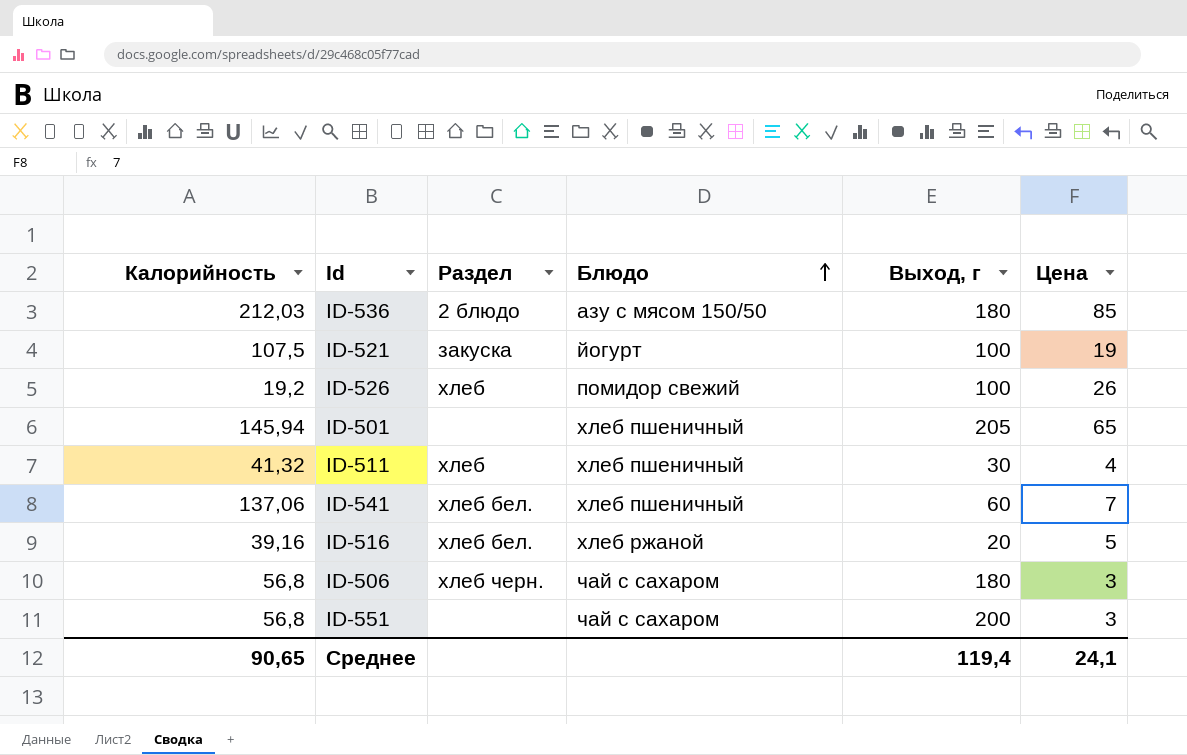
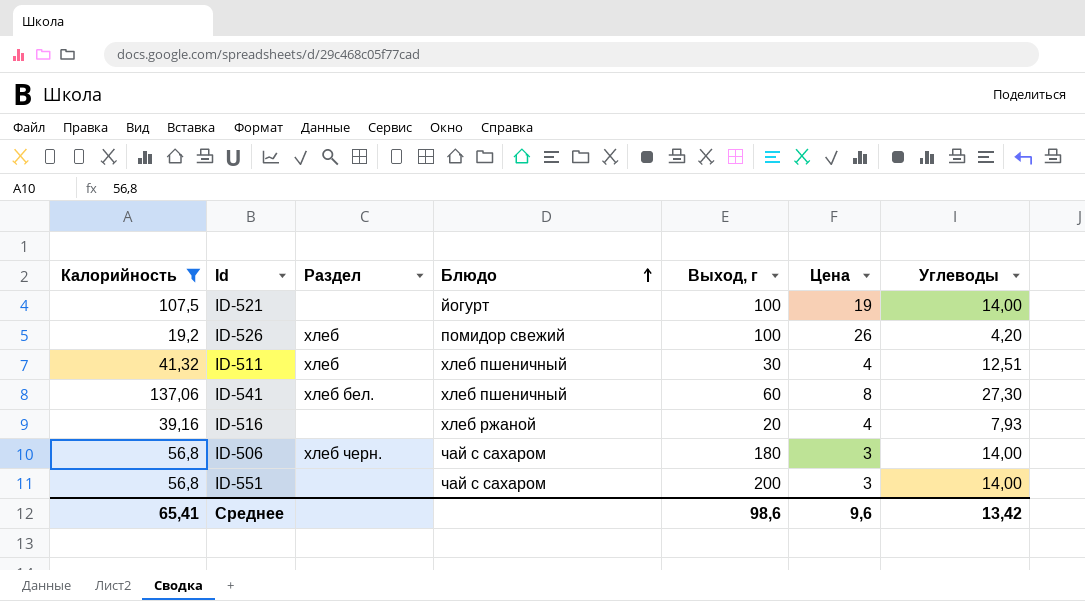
filter: none -> Калорийность <= 137,06
column Углеводы | position: none -> 7
ID-521 | Раздел: закуска -> none
ID-541 | Цена: 7 -> 8
ID-516 | Раздел: хлеб бел. -> none
ID-516 | Цена: 5 -> 4
Среднее | Калорийность: 90,65 -> 65,41
Среднее | Выход, г: 119,4 -> 98,6
Среднее | Цена: 24,1 -> 9,6

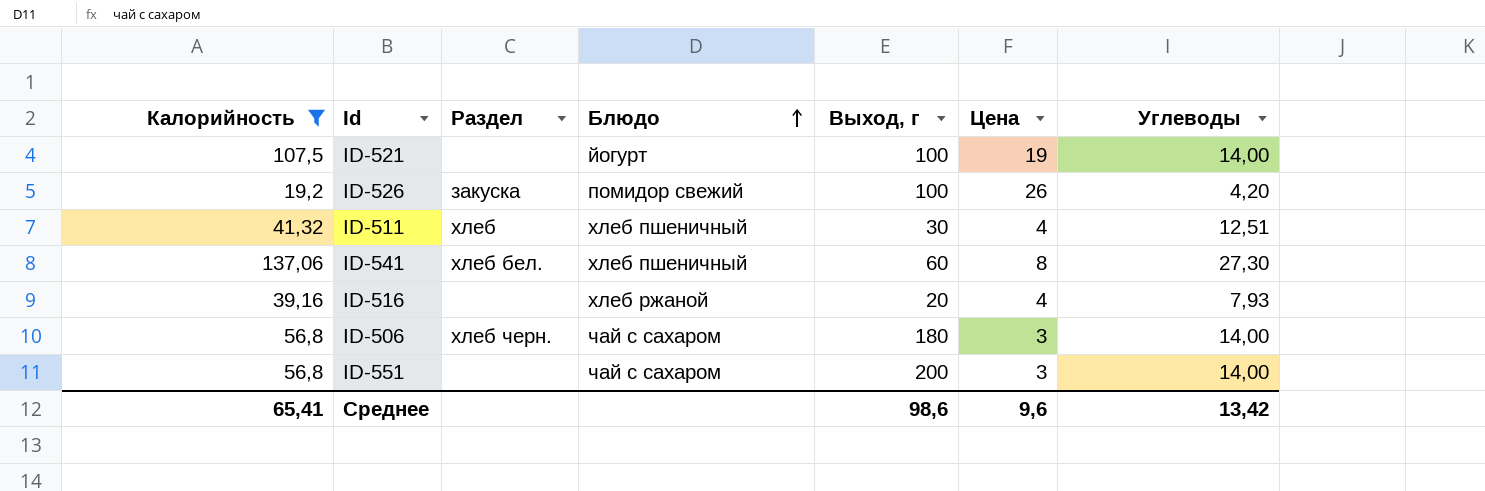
ID-526 | Раздел: хлеб -> закуска

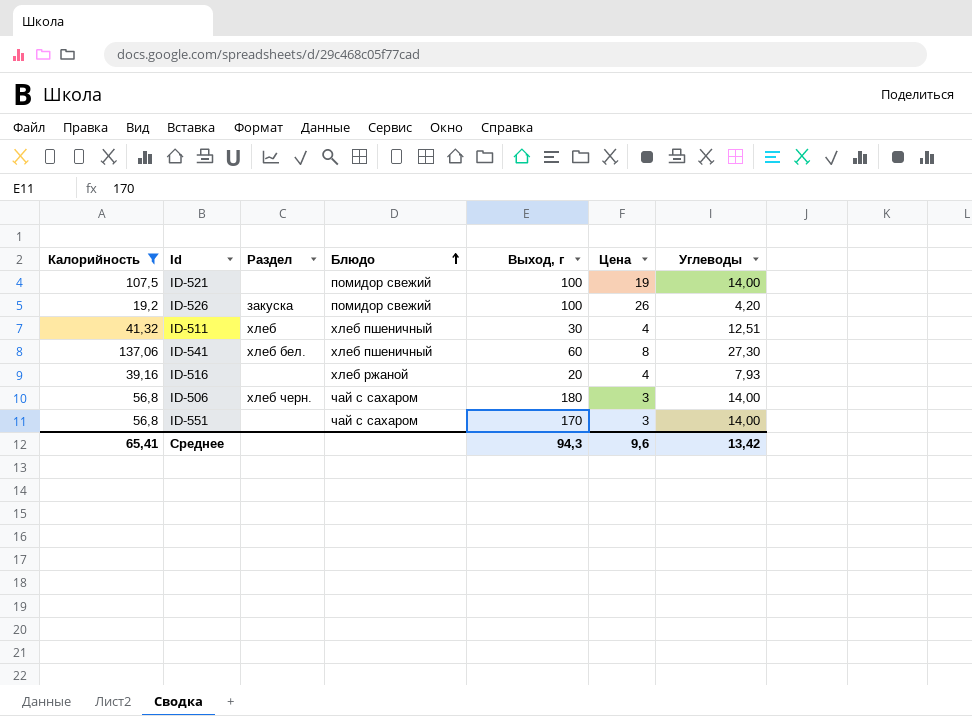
ID-521 | Блюдо: йогурт -> помидор свежий
ID-551 | Выход, г: 200 -> 170
Среднее | Выход, г: 98,6 -> 94,3

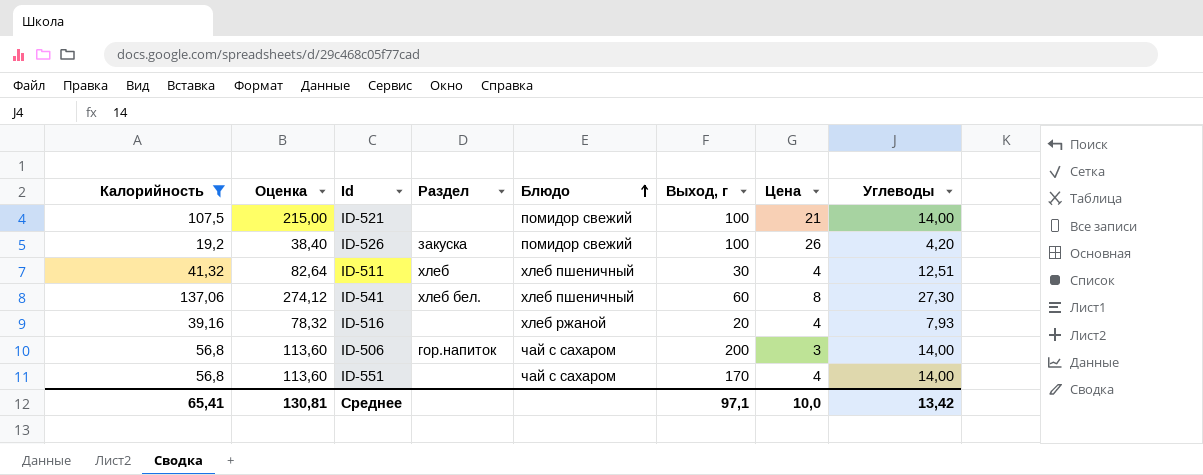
column Оценка | formula: none -> [Калорийность] * 2
ID-521 | Цена: 19 -> 21
ID-506 | Раздел: хлеб черн. -> гор.напиток
ID-506 | Выход, г: 180 -> 200
ID-551 | Цена: 3 -> 4
Среднее | Выход, г: 94,3 -> 97,1
Среднее | Цена: 9,6 -> 10,0

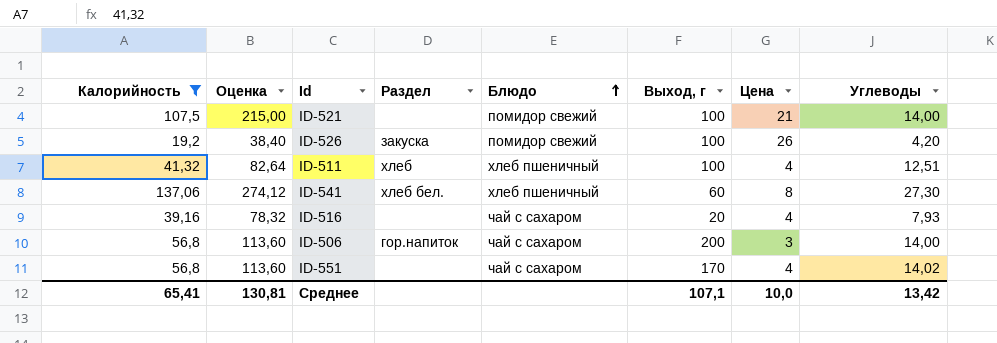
ID-511 | Выход, г: 30 -> 100
ID-516 | Блюдо: хлеб ржаной -> чай с сахаром
ID-551 | Углеводы: 14,00 -> 14,02
Среднее | Выход, г: 97,1 -> 107,1

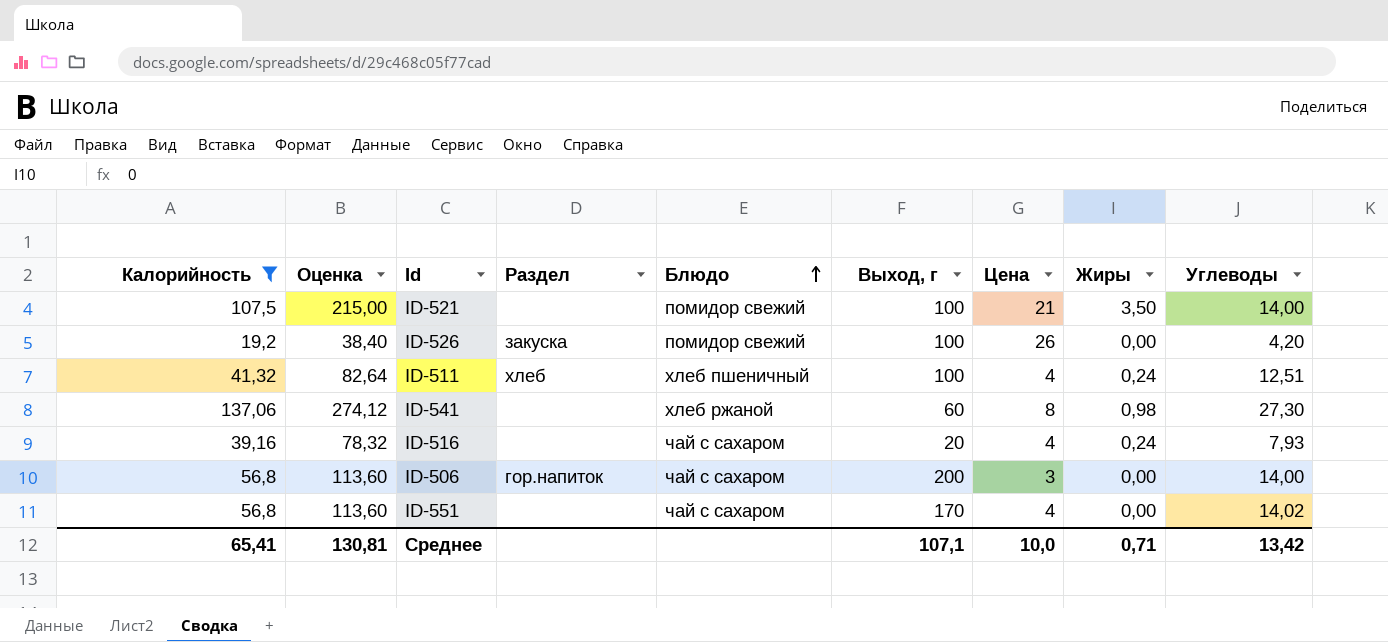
column Жиры | position: none -> 8
ID-541 | Раздел: хлеб бел. -> none
ID-541 | Блюдо: хлеб пшеничный -> хлеб ржаной

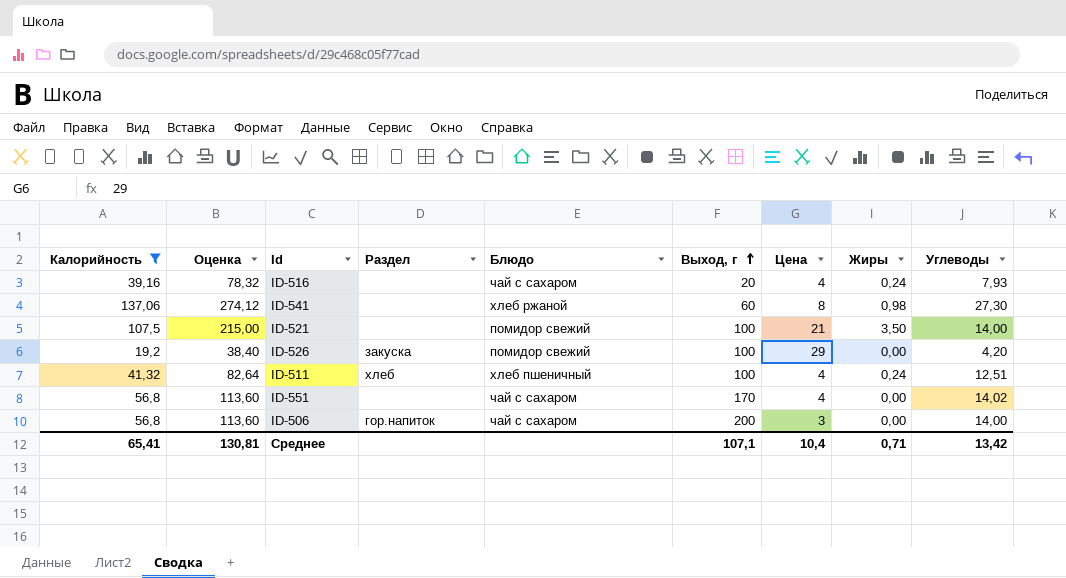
row order: Блюдо ascending -> Выход, г ascending
ID-526 | Цена: 26 -> 29
Среднее | Цена: 10,0 -> 10,4

